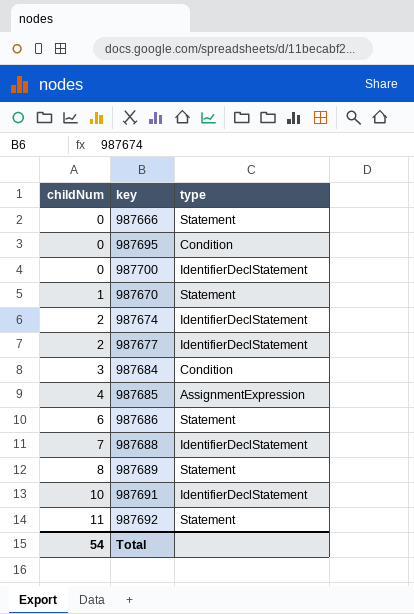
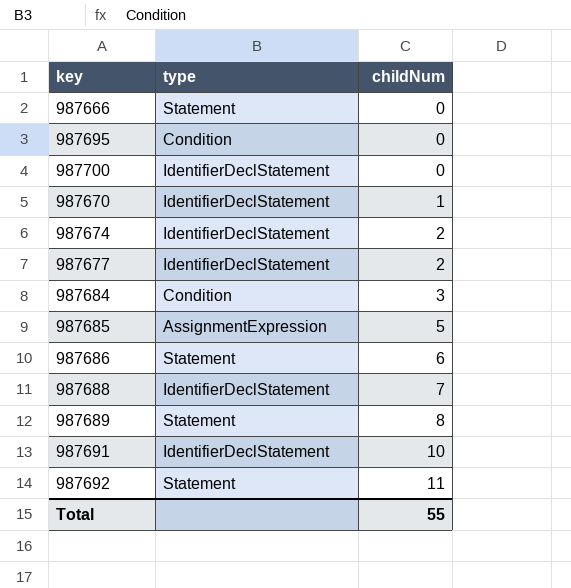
column childNum | position: 1 -> 3
987670 | type: Statement -> IdentifierDeclStatement
987685 | childNum: 4 -> 5
Total | childNum: 54 -> 55

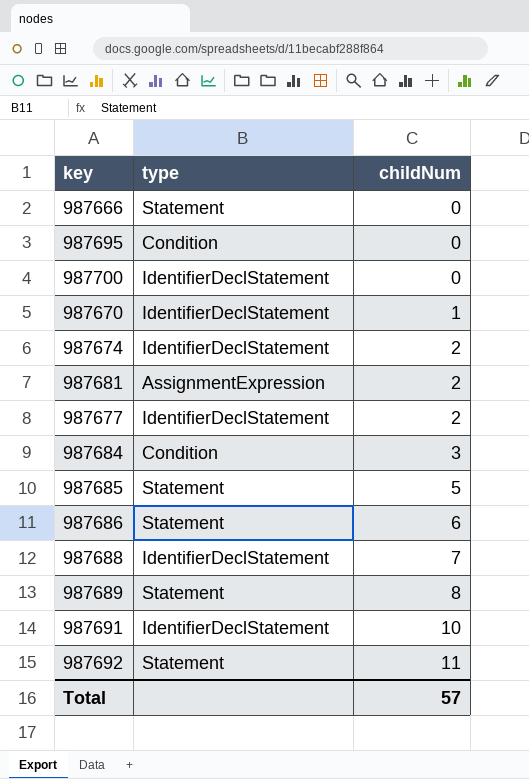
row 987681: none -> AssignmentExpression | 2
987685 | type: AssignmentExpression -> Statement
Total | childNum: 55 -> 57

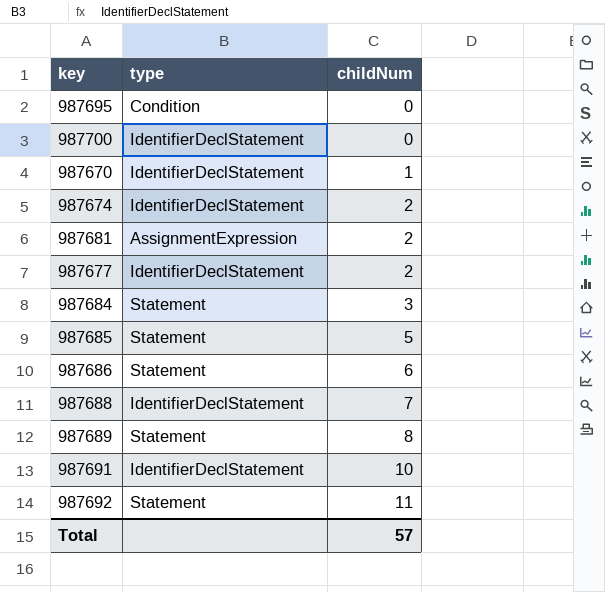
row 987666: Statement | 0 -> none
987684 | type: Condition -> Statement

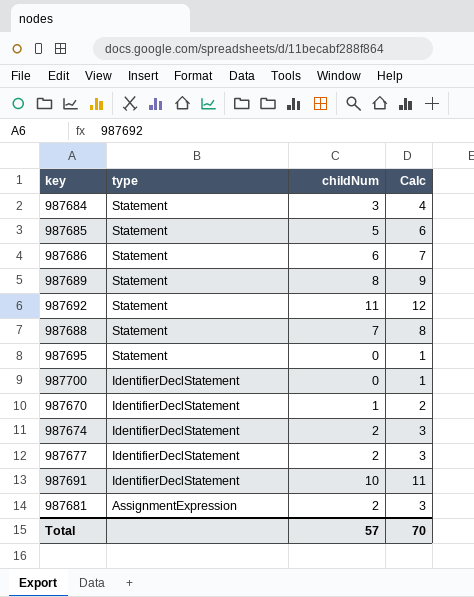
row order: childNum ascending -> type descending
column Calc | formula: none -> [childNum] + 1
987688 | type: IdentifierDeclStatement -> Statement
987695 | type: Condition -> Statement

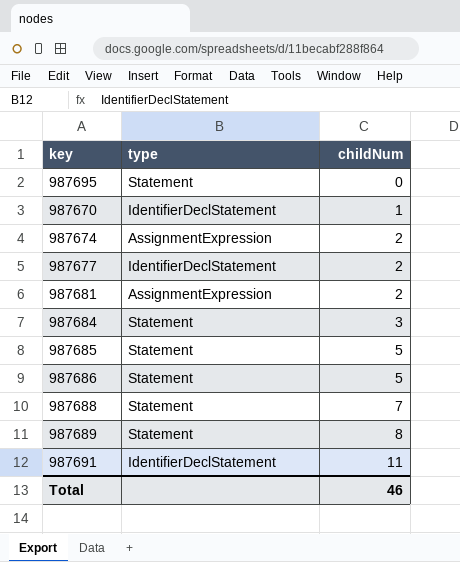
row order: type descending -> childNum ascending
column Calc | formula: [childNum] + 1 -> none
row 987692: Statement | 11 | 12 -> none
row 987700: IdentifierDeclStatement | 0 | 1 -> none
987674 | type: IdentifierDeclStatement -> AssignmentExpression
987686 | childNum: 6 -> 5
987691 | childNum: 10 -> 11
Total | childNum: 57 -> 46

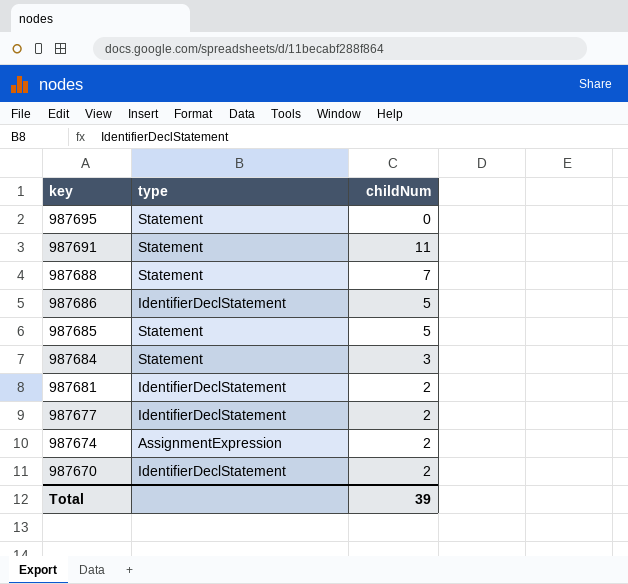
row order: childNum ascending -> key descending
row 987689: Statement | 8 -> none
987691 | type: IdentifierDeclStatement -> Statement
987686 | type: Statement -> IdentifierDeclStatement
987681 | type: AssignmentExpression -> IdentifierDeclStatement
987670 | childNum: 1 -> 2
Total | childNum: 46 -> 39

